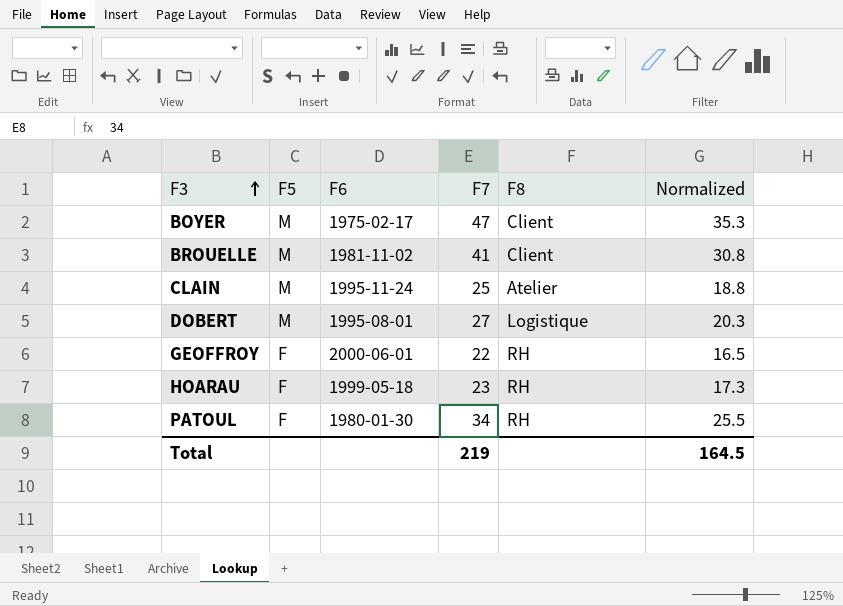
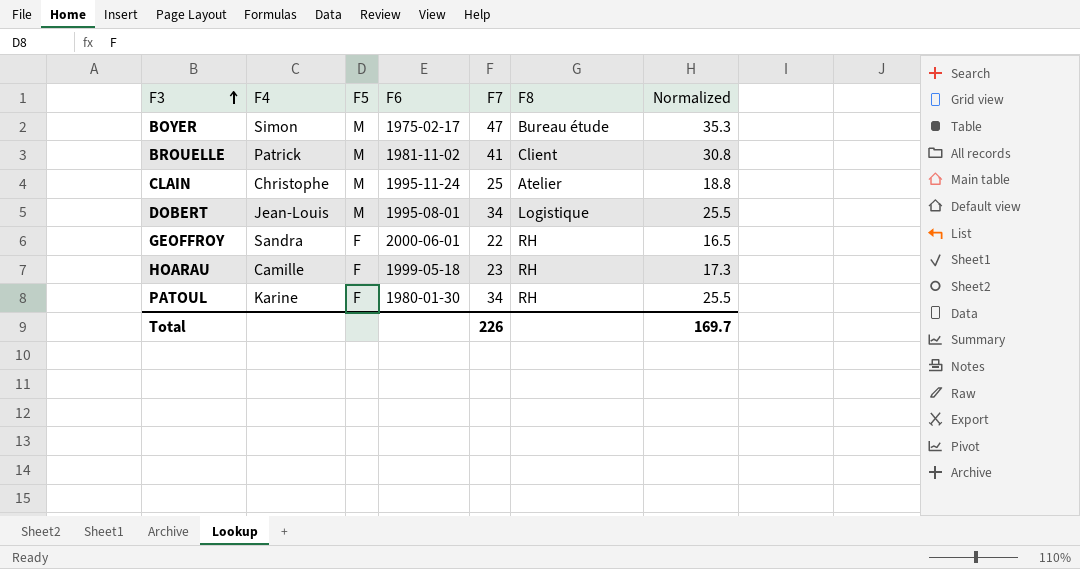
column F4 | position: none -> 2
BOYER | F8: Client -> Bureau étude
DOBERT | F7: 27 -> 34
DOBERT | Normalized: 20.3 -> 25.5
Total | F7: 219 -> 226
Total | Normalized: 164.5 -> 169.7

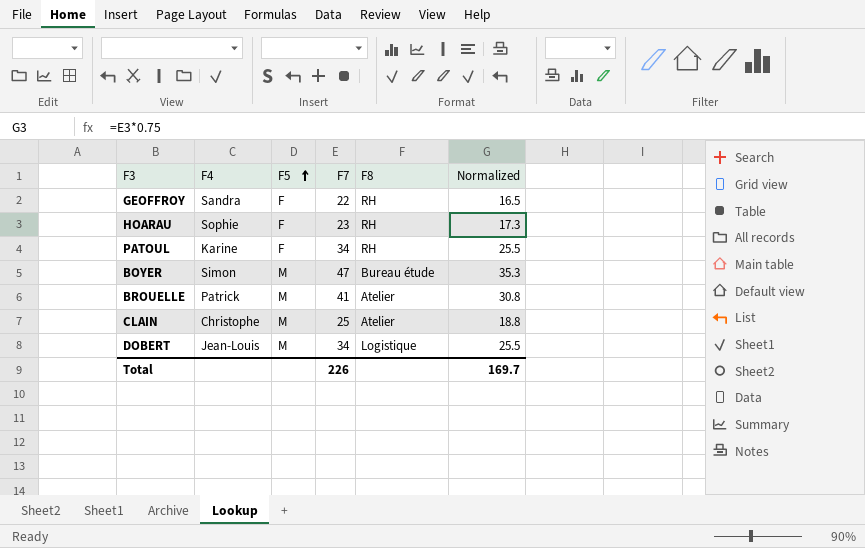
row order: F3 ascending -> F5 ascending
column F6 | position: 4 -> none
HOARAU | F4: Camille -> Sophie
BROUELLE | F8: Client -> Atelier

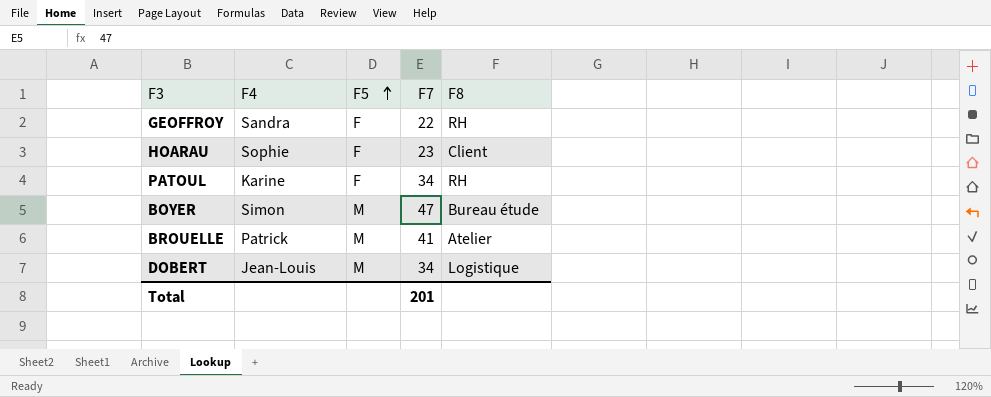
column Normalized | formula: [F7] * 0.75 -> none
row CLAIN: Christophe | M | 25 | Atelier | 18.8 -> none
HOARAU | F8: RH -> Client
Total | F7: 226 -> 201

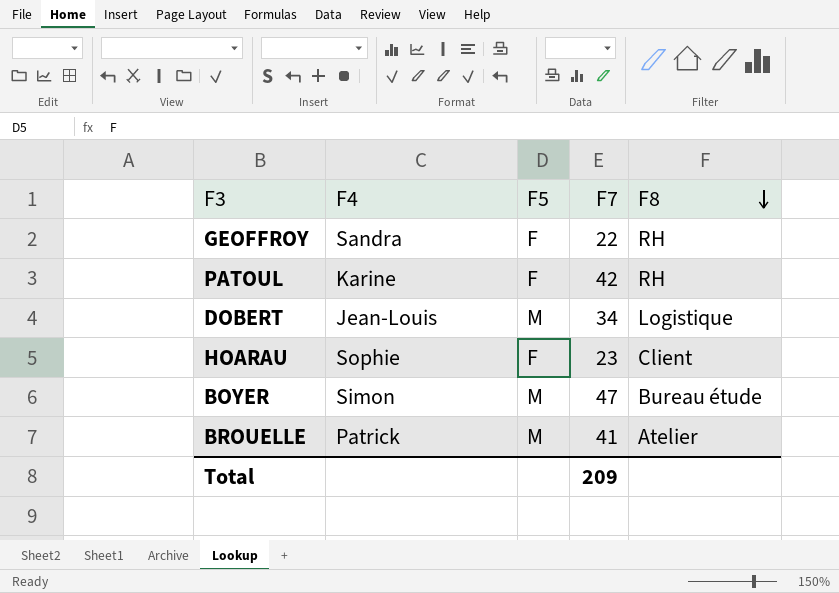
row order: F5 ascending -> F8 descending
PATOUL | F7: 34 -> 42
Total | F7: 201 -> 209

